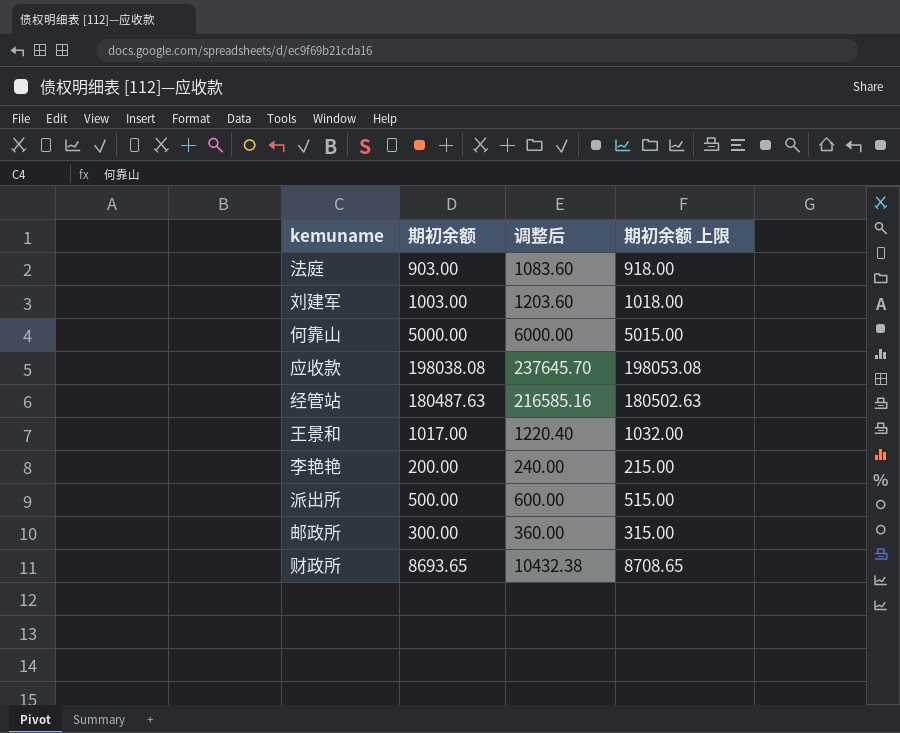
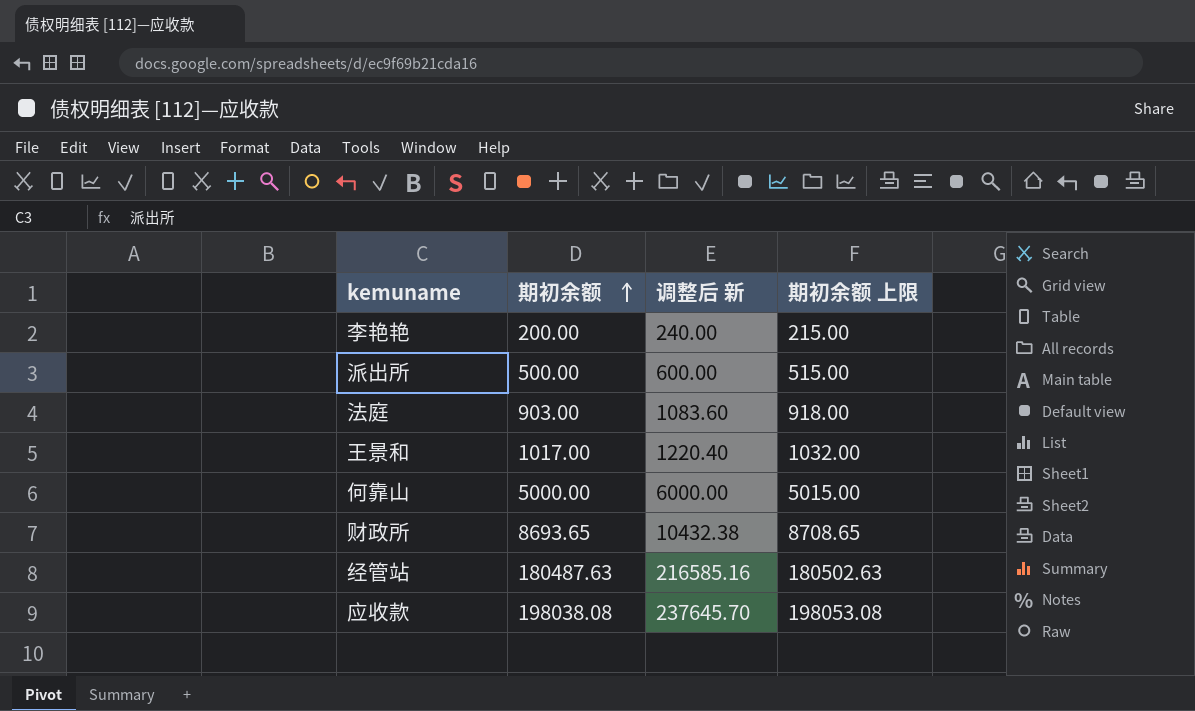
row order: none -> 期初余额 ascending
column name: 调整后 -> 调整后 新
row 刘建军: 1003.00 | 1203.60 | 1018.00 -> none
row 邮政所: 300.00 | 360.00 | 315.00 -> none

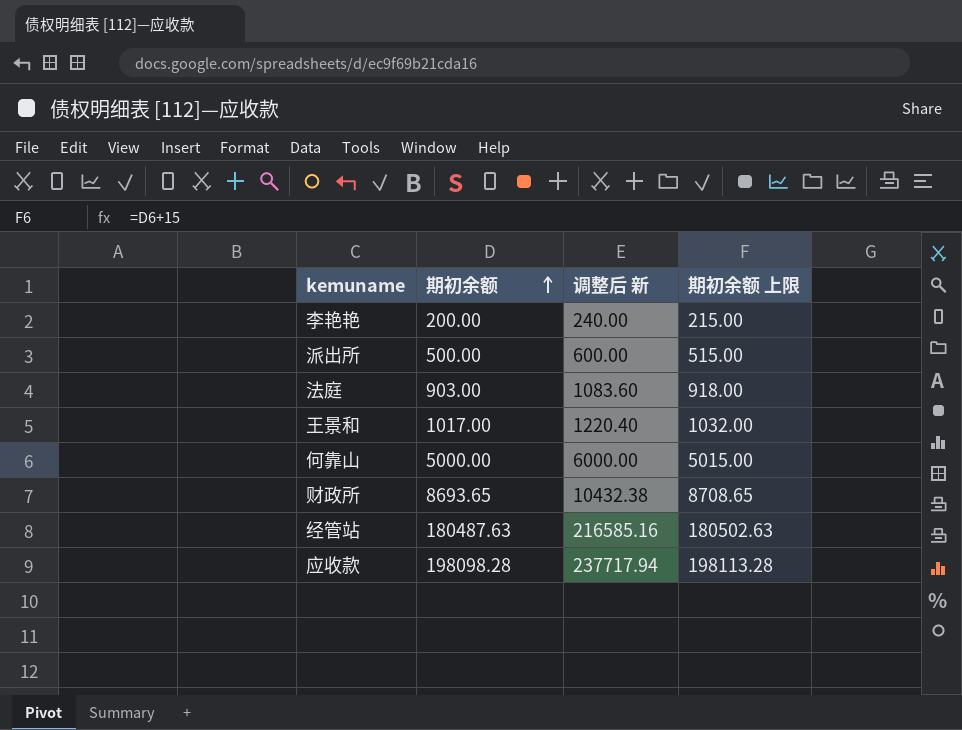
应收款 | 期初余额: 198038.08 -> 198098.28
应收款 | 调整后 新: 237645.70 -> 237717.94
应收款 | 期初余额 上限: 198053.08 -> 198113.28

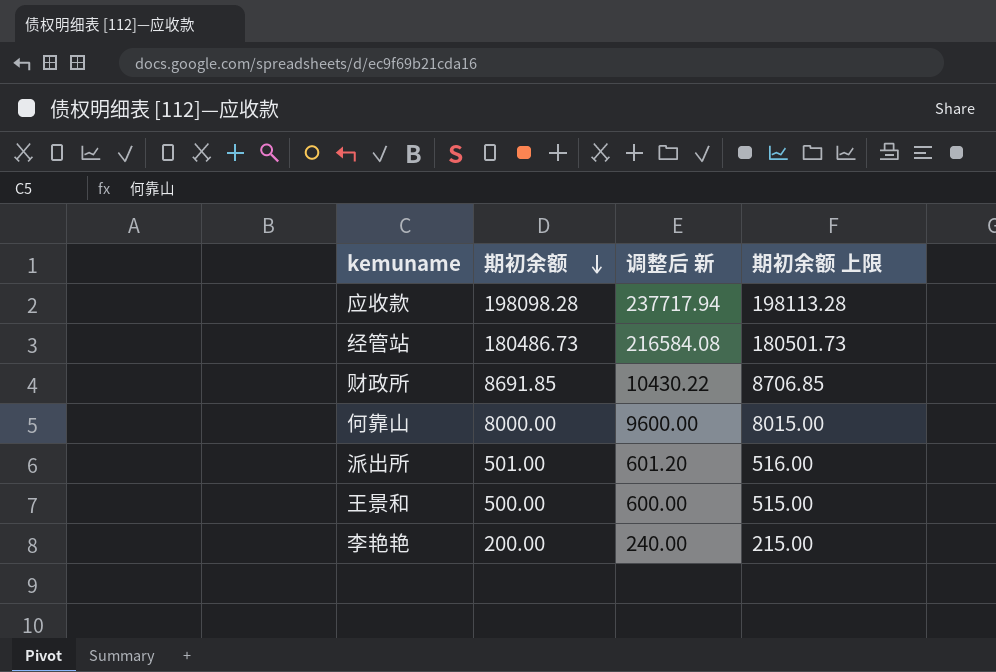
row order: 期初余额 ascending -> 期初余额 descending
row 法庭: 903.00 | 1083.60 | 918.00 -> none
经管站 | 期初余额: 180487.63 -> 180486.73
经管站 | 调整后 新: 216585.16 -> 216584.08
经管站 | 期初余额 上限: 180502.63 -> 180501.73
财政所 | 期初余额: 8693.65 -> 8691.85
财政所 | 调整后 新: 10432.38 -> 10430.22
财政所 | 期初余额 上限: 8708.65 -> 8706.85
何靠山 | 期初余额: 5000.00 -> 8000.00
何靠山 | 调整后 新: 6000.00 -> 9600.00
何靠山 | 期初余额 上限: 5015.00 -> 8015.00
派出所 | 期初余额: 500.00 -> 501.00
派出所 | 调整后 新: 600.00 -> 601.20
派出所 | 期初余额 上限: 515.00 -> 516.00
王景和 | 期初余额: 1017.00 -> 500.00
王景和 | 调整后 新: 1220.40 -> 600.00
王景和 | 期初余额 上限: 1032.00 -> 515.00

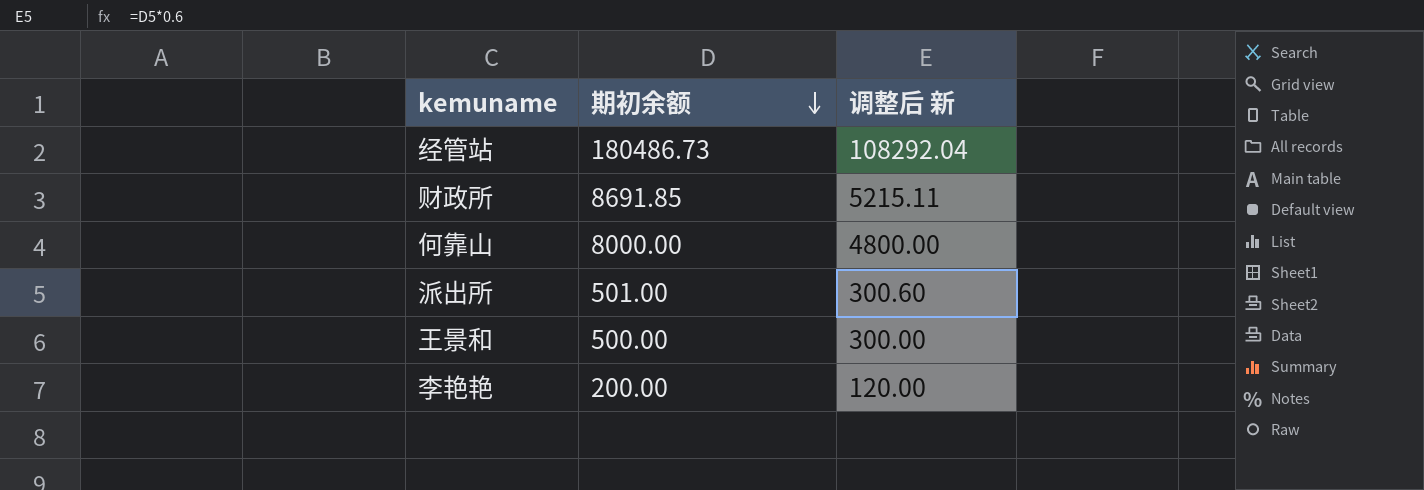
column 期初余额 上限 | formula: [期初余额] + 15 -> none
column 调整后 新 | formula: [期初余额] * 1.2 -> [期初余额] * 0.6
row 应收款: 198098.28 | 237717.94 | 198113.28 -> none

